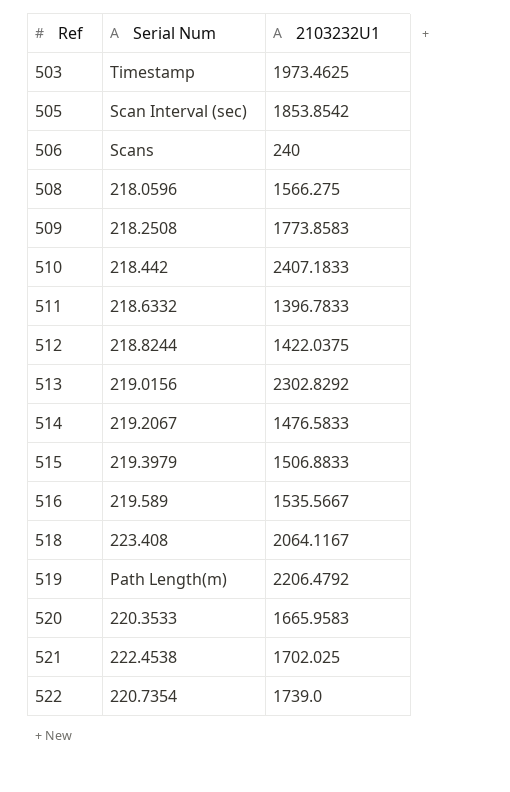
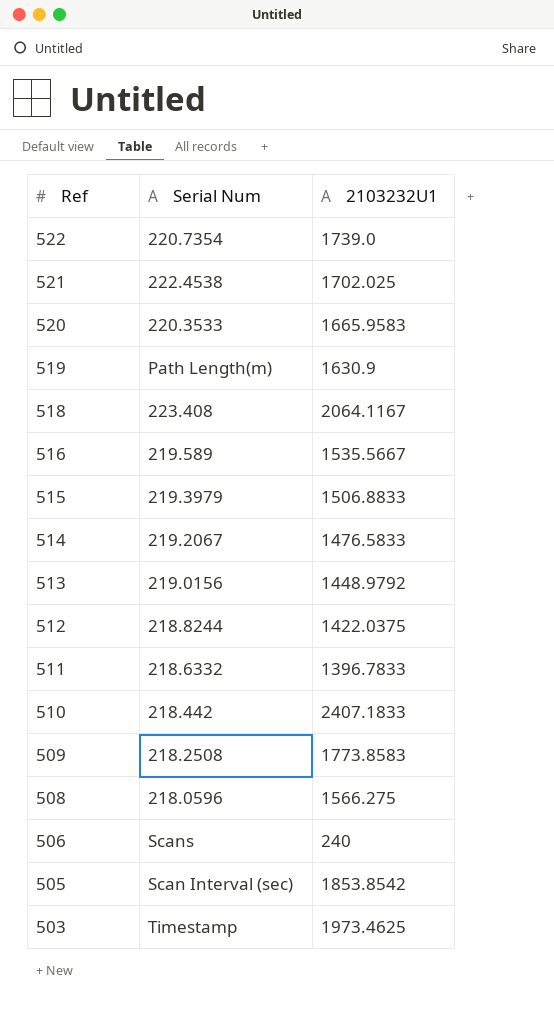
row order: Ref ascending -> Ref descending
519 | 2103232U1: 2206.4792 -> 1630.9
513 | 2103232U1: 2302.8292 -> 1448.9792

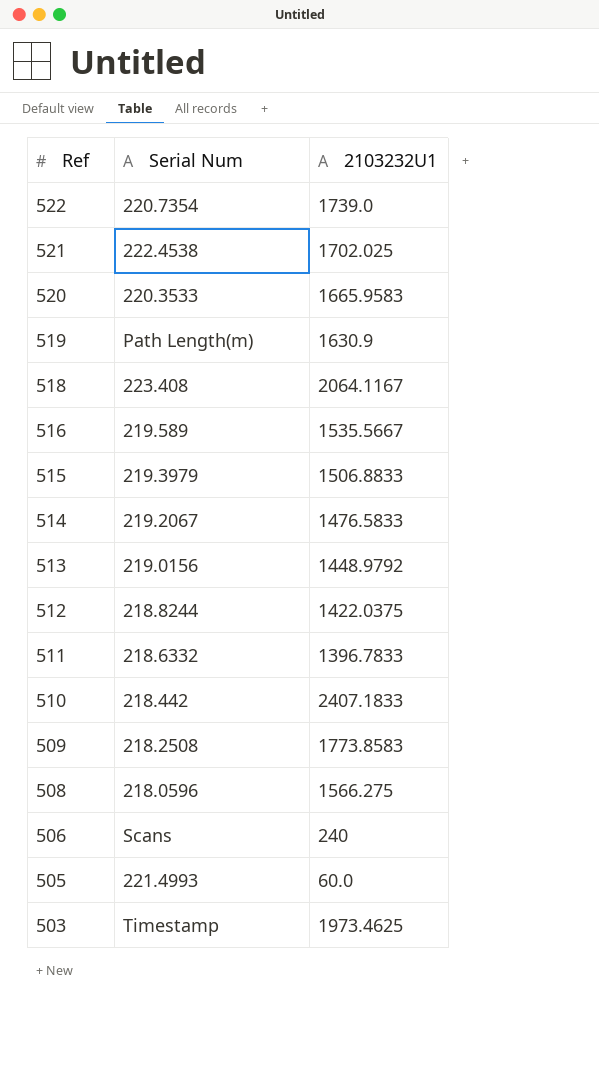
505 | Serial Num: Scan Interval (sec) -> 221.4993
505 | 2103232U1: 1853.8542 -> 60.0

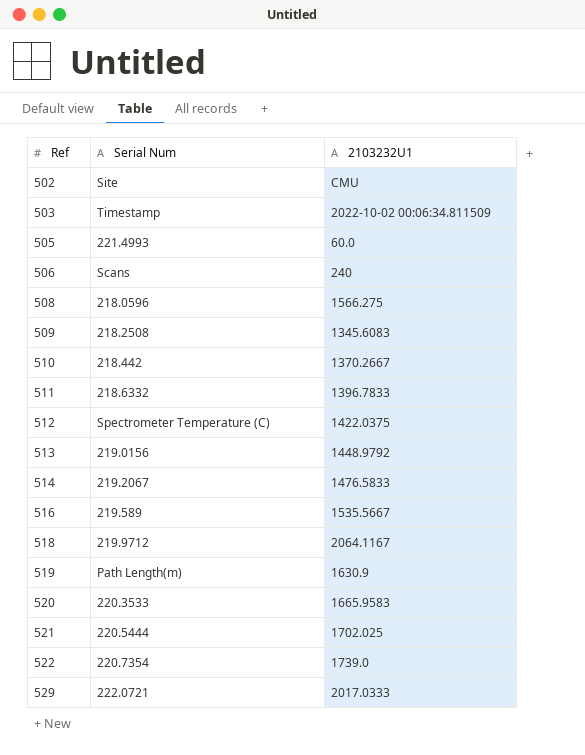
row order: Ref descending -> Ref ascending
row 515: 219.3979 | 1506.8833 -> none
row 502: none -> Site | CMU
503 | 2103232U1: 1973.4625 -> 2022-10-02 00:06:34.811509
509 | 2103232U1: 1773.8583 -> 1345.6083
510 | 2103232U1: 2407.1833 -> 1370.2667
512 | Serial Num: 218.8244 -> Spectrometer Temperature (C)
518 | Serial Num: 223.408 -> 219.9712
521 | Serial Num: 222.4538 -> 220.5444
row 529: none -> 222.0721 | 2017.0333

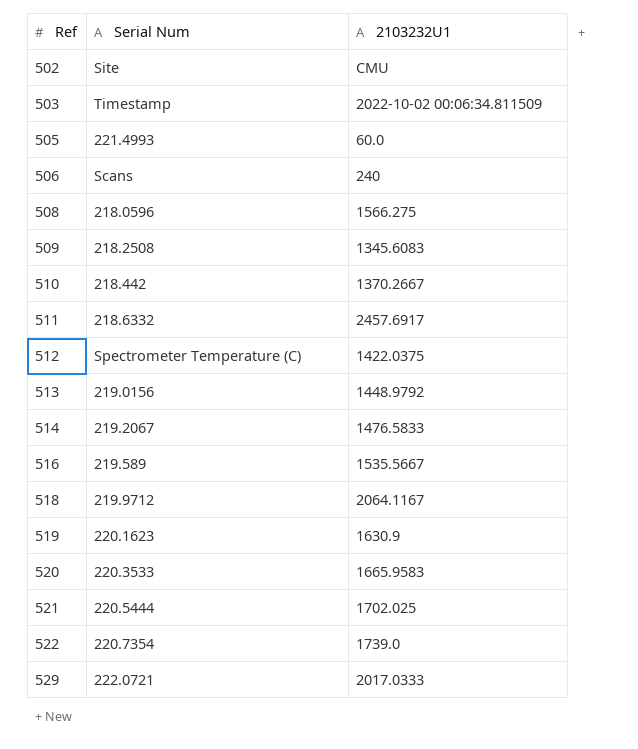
511 | 2103232U1: 1396.7833 -> 2457.6917
519 | Serial Num: Path Length(m) -> 220.1623

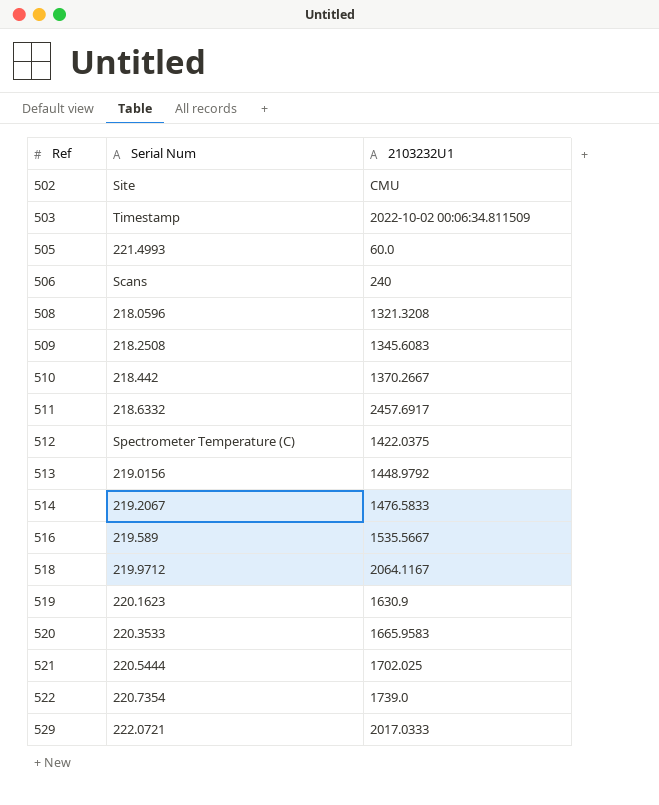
508 | 2103232U1: 1566.275 -> 1321.3208

